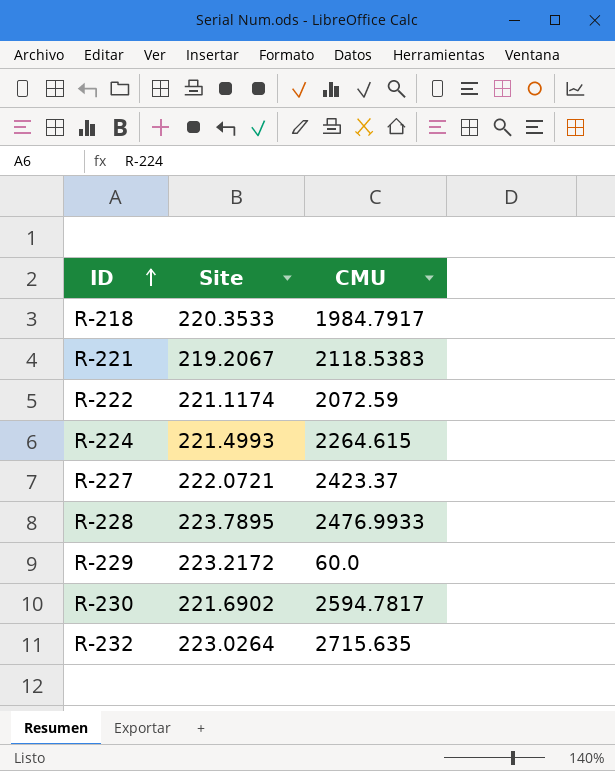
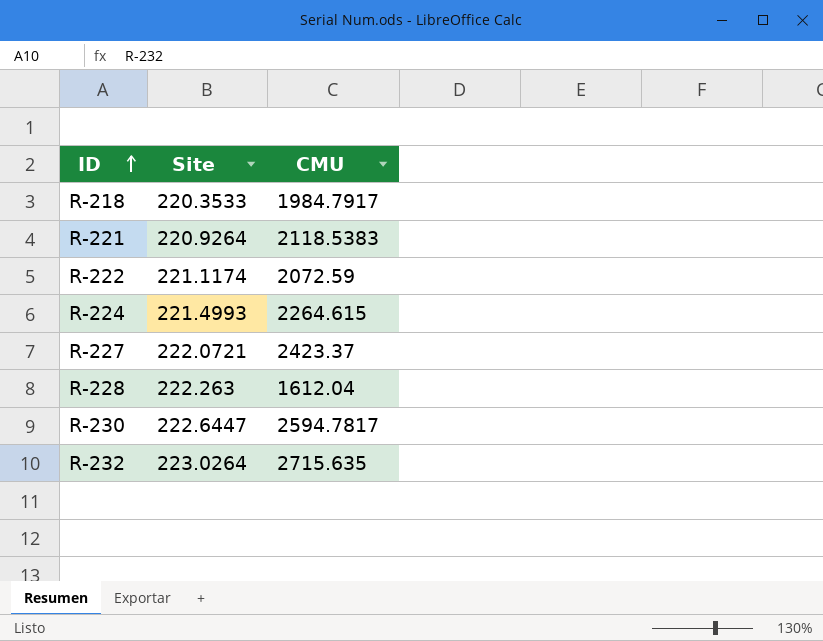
row R-229: 223.2172 | 60.0 -> none
R-221 | Site: 219.2067 -> 220.9264
R-228 | Site: 223.7895 -> 222.263
R-228 | CMU: 2476.9933 -> 1612.04
R-230 | Site: 221.6902 -> 222.6447

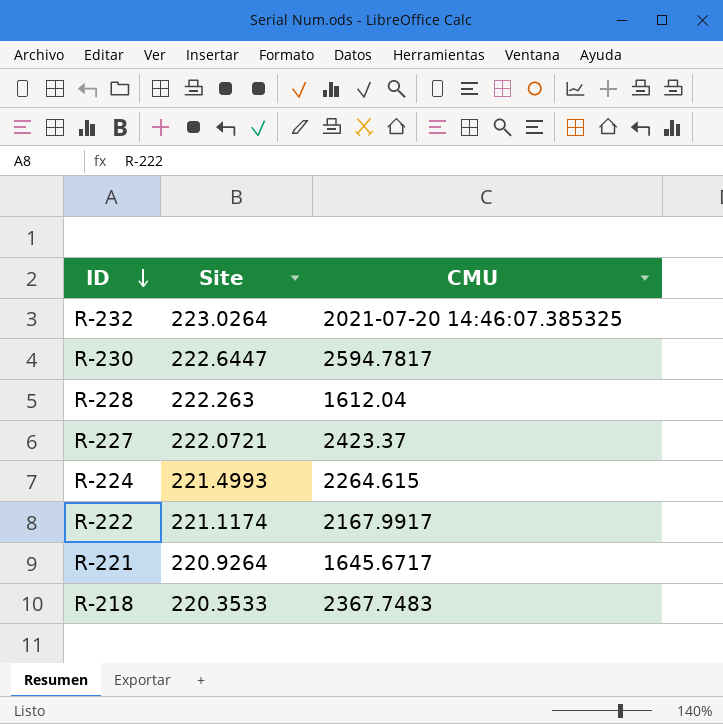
row order: ID ascending -> ID descending
R-232 | CMU: 2715.635 -> 2021-07-20 14:46:07.385325
R-222 | CMU: 2072.59 -> 2167.9917
R-221 | CMU: 2118.5383 -> 1645.6717
R-218 | CMU: 1984.7917 -> 2367.7483

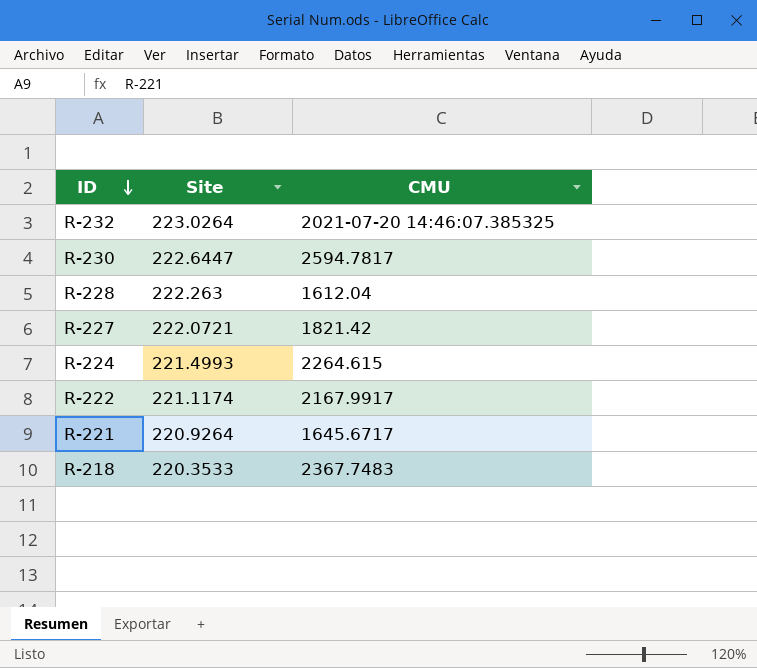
R-227 | CMU: 2423.37 -> 1821.42

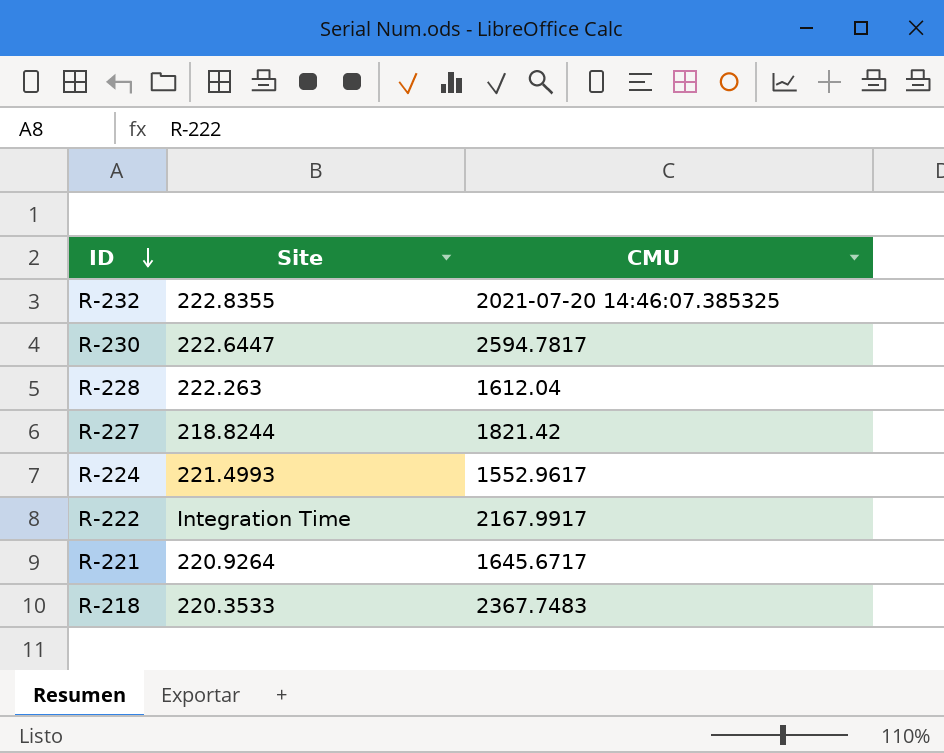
R-232 | Site: 223.0264 -> 222.8355
R-227 | Site: 222.0721 -> 218.8244
R-224 | CMU: 2264.615 -> 1552.9617
R-222 | Site: 221.1174 -> Integration Time

